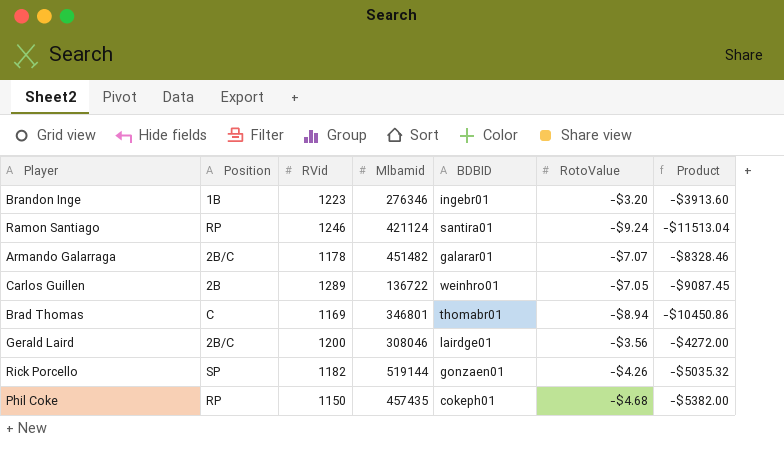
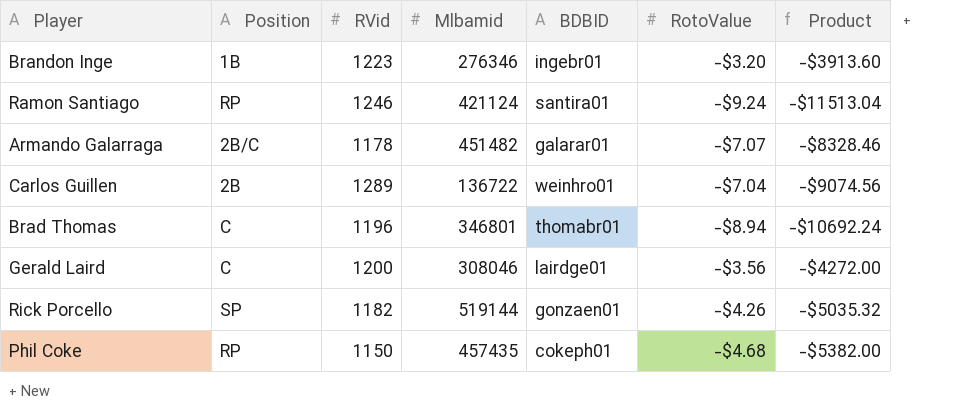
Carlos Guillen | RotoValue: -$7.05 -> -$7.04
Carlos Guillen | Product: -$9087.45 -> -$9074.56
Brad Thomas | RVid: 1169 -> 1196
Brad Thomas | Product: -$10450.86 -> -$10692.24
Gerald Laird | Position: 2B/C -> C

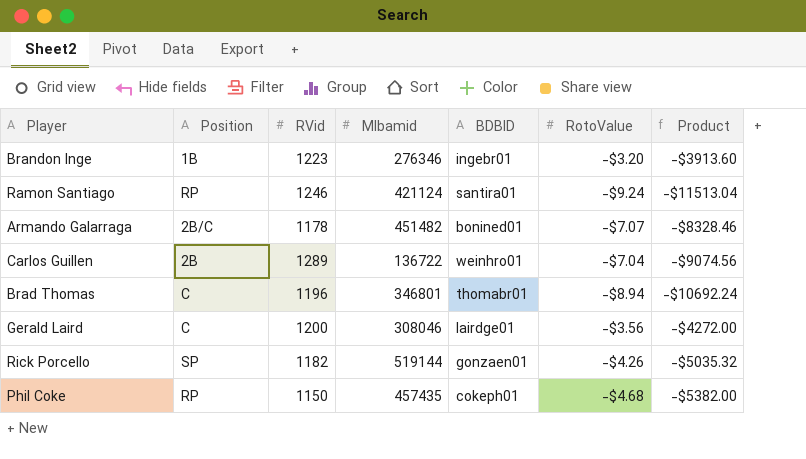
Armando Galarraga | BDBID: galarar01 -> bonined01

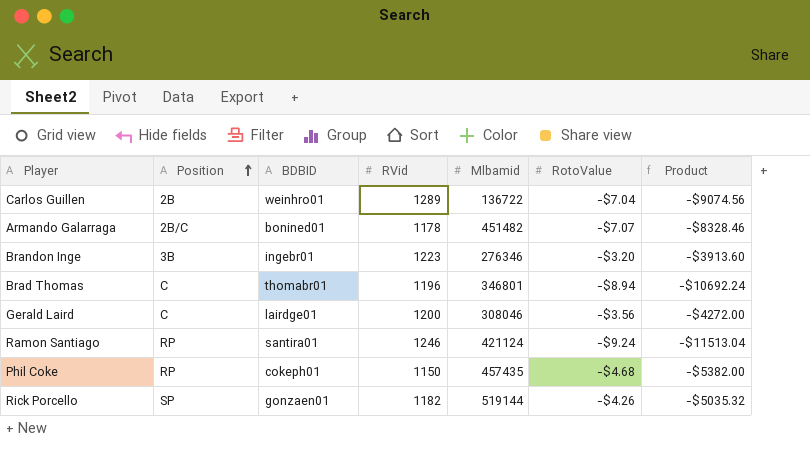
row order: none -> Position ascending
column BDBID | position: 5 -> 3
Brandon Inge | Position: 1B -> 3B

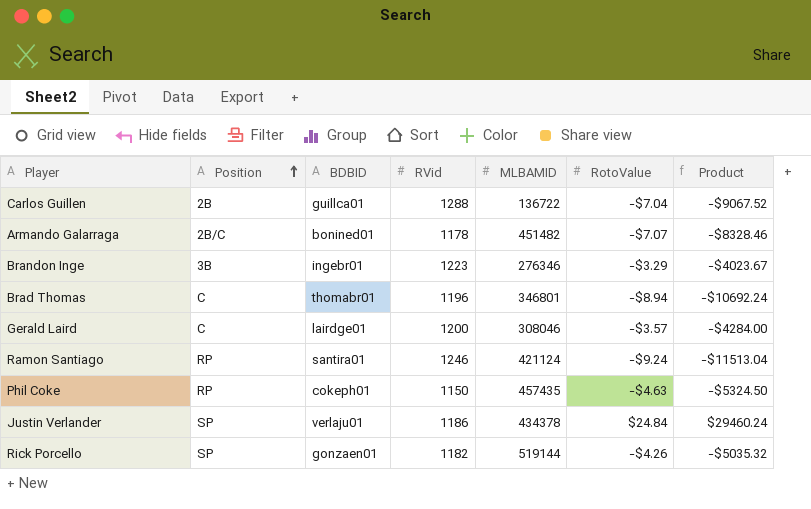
column name: Mlbamid -> MLBAMID
Carlos Guillen | BDBID: weinhro01 -> guillca01
Carlos Guillen | RVid: 1289 -> 1288
Carlos Guillen | Product: -$9074.56 -> -$9067.52
Brandon Inge | RotoValue: -$3.20 -> -$3.29
Brandon Inge | Product: -$3913.60 -> -$4023.67
Gerald Laird | RotoValue: -$3.56 -> -$3.57
Gerald Laird | Product: -$4272.00 -> -$4284.00
Phil Coke | RotoValue: -$4.68 -> -$4.63
Phil Coke | Product: -$5382.00 -> -$5324.50
row Justin Verlander: none -> SP | verlaju01 | 1186 | 434378 | $24.84 | $29460.24

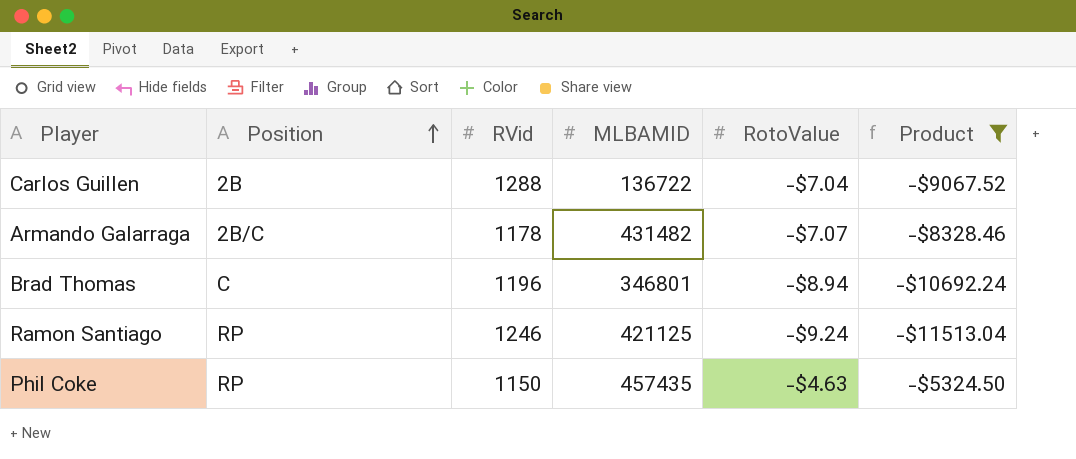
filter: none -> Product <= -$5324.50
column BDBID | position: 3 -> none
Armando Galarraga | MLBAMID: 451482 -> 431482
Ramon Santiago | MLBAMID: 421124 -> 421125

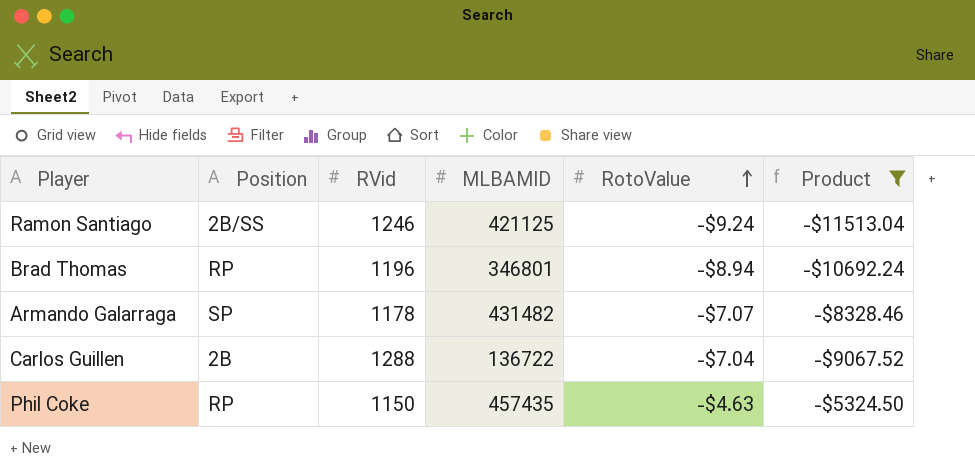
row order: Position ascending -> RotoValue ascending
Ramon Santiago | Position: RP -> 2B/SS
Brad Thomas | Position: C -> RP
Armando Galarraga | Position: 2B/C -> SP

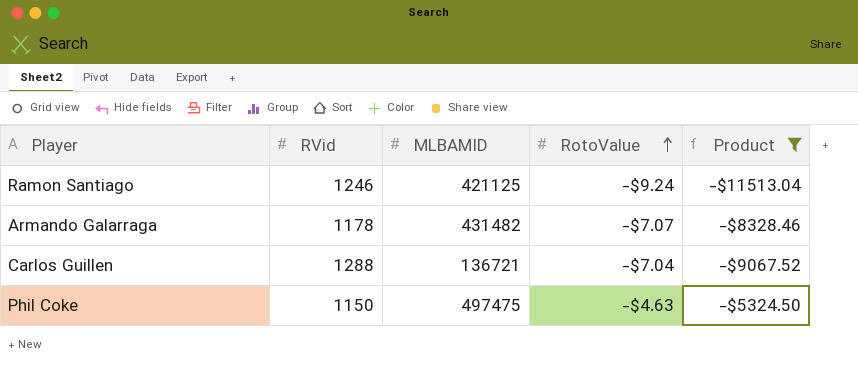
column Position | position: 2 -> none
row Brad Thomas: RP | 1196 | 346801 | -$8.94 | -$10692.24 -> none
Carlos Guillen | MLBAMID: 136722 -> 136721
Phil Coke | MLBAMID: 457435 -> 497475

